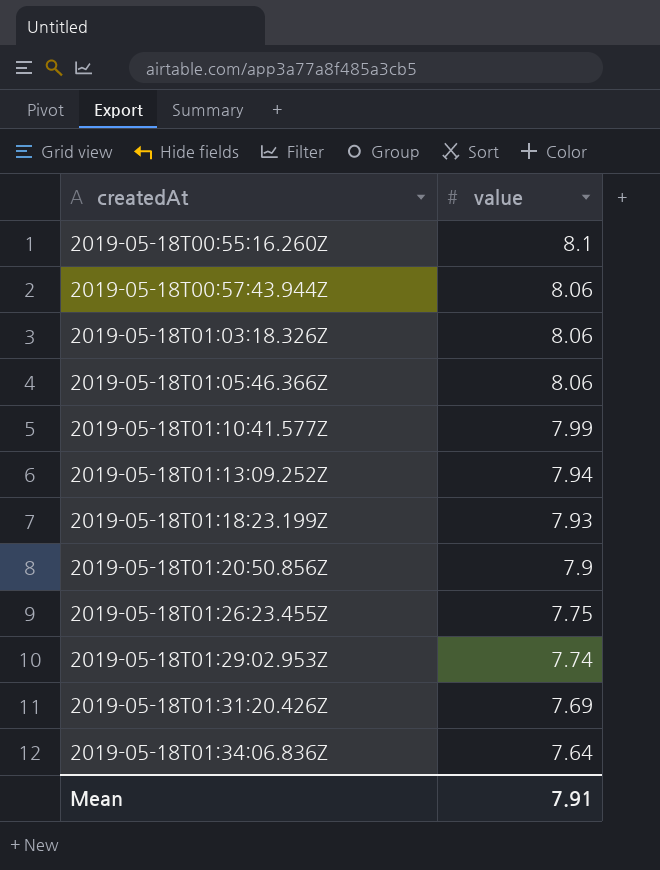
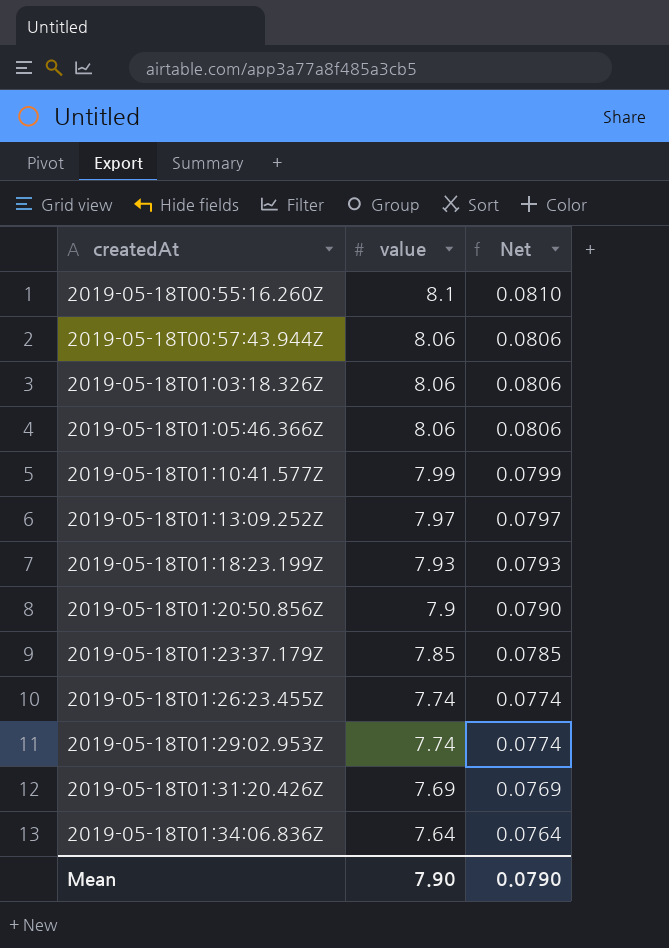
column Net | formula: none -> [value] * 0.01
2019-05-18T01:13:09.252Z | value: 7.94 -> 7.97
row 2019-05-18T01:23:37.179Z: none -> 7.85 | 0.0785
2019-05-18T01:26:23.455Z | value: 7.75 -> 7.74
Mean | value: 7.91 -> 7.90

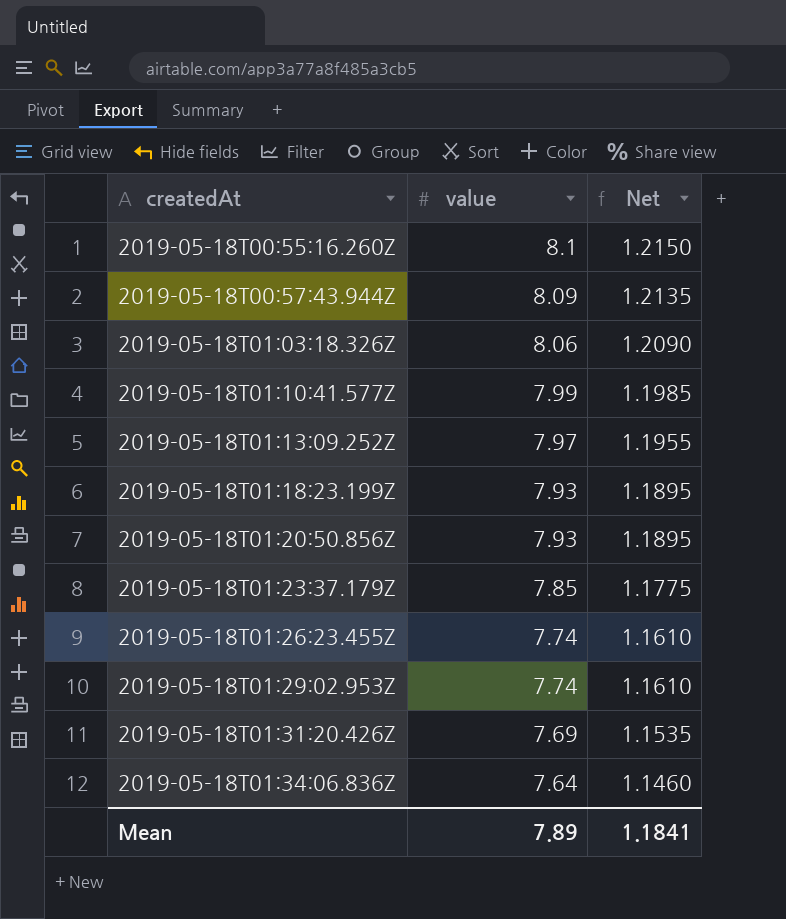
column Net | formula: [value] * 0.01 -> [value] * 0.15
row 2019-05-18T01:05:46.366Z: 8.06 | 0.0806 -> none
2019-05-18T00:57:43.944Z | value: 8.06 -> 8.09
2019-05-18T01:20:50.856Z | value: 7.9 -> 7.93
Mean | value: 7.90 -> 7.89
Mean | Net: 0.0790 -> 1.1841

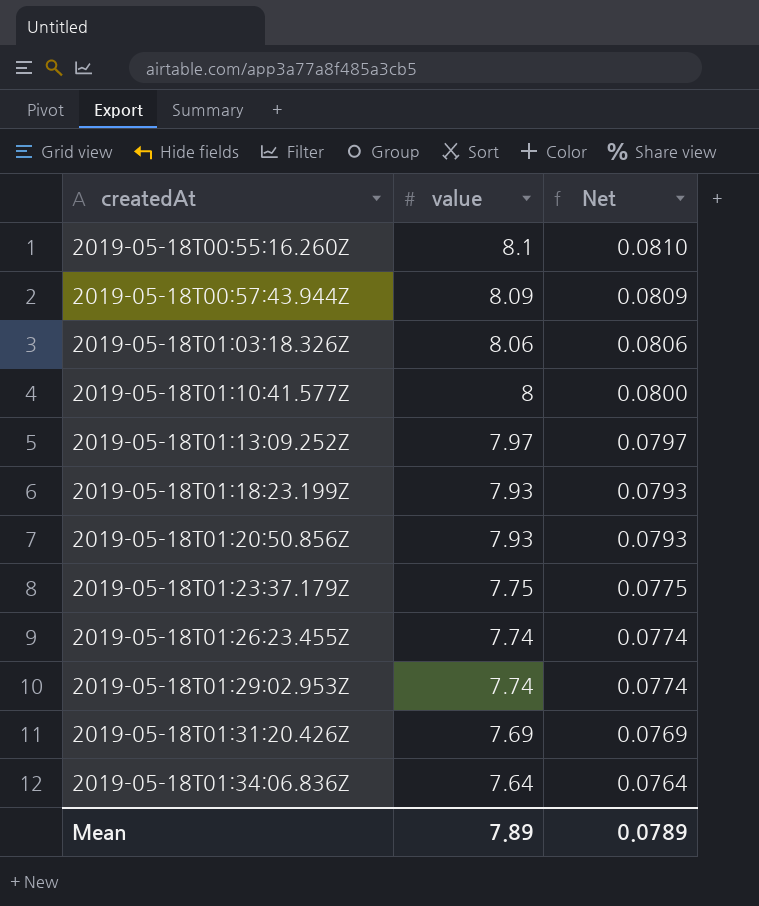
column Net | formula: [value] * 0.15 -> [value] * 0.01
2019-05-18T01:10:41.577Z | value: 7.99 -> 8
2019-05-18T01:23:37.179Z | value: 7.85 -> 7.75
Mean | Net: 1.1841 -> 0.0789

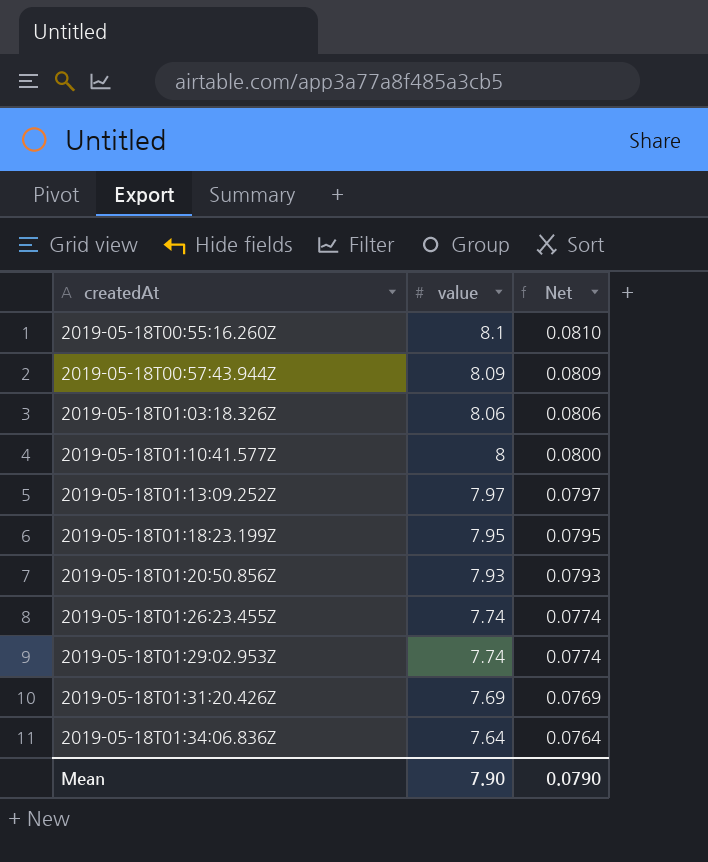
row 2019-05-18T01:23:37.179Z: 7.75 | 0.0775 -> none
2019-05-18T01:18:23.199Z | value: 7.93 -> 7.95
2019-05-18T01:18:23.199Z | Net: 0.0793 -> 0.0795
Mean | value: 7.89 -> 7.90
Mean | Net: 0.0789 -> 0.0790

